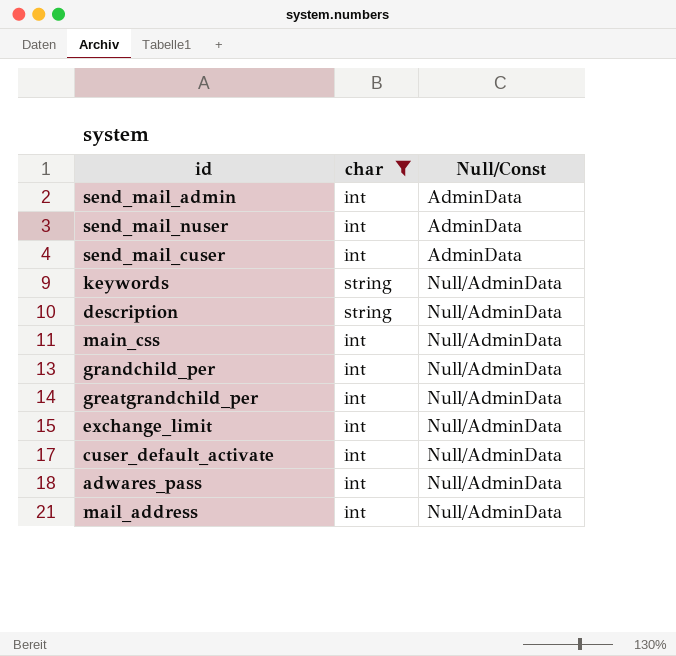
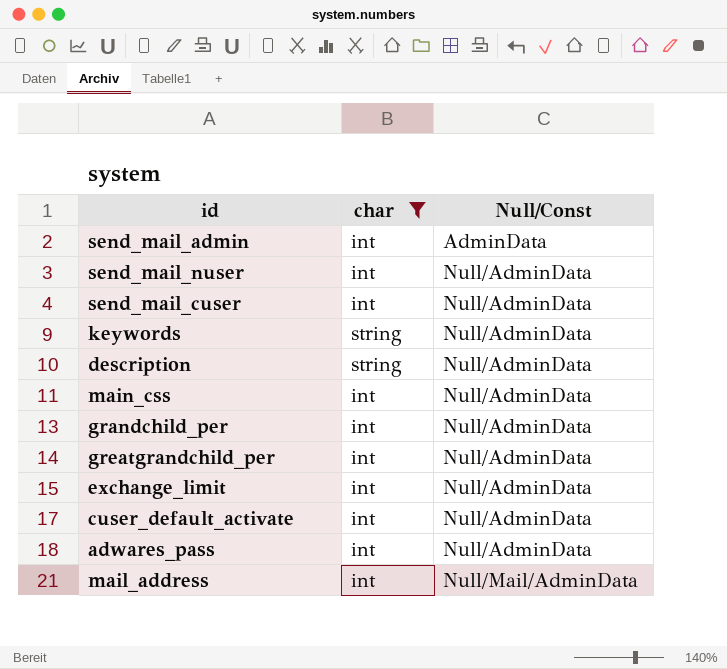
send_mail_nuser | Null/Const: AdminData -> Null/AdminData
send_mail_cuser | Null/Const: AdminData -> Null/AdminData
mail_address | Null/Const: Null/AdminData -> Null/Mail/AdminData

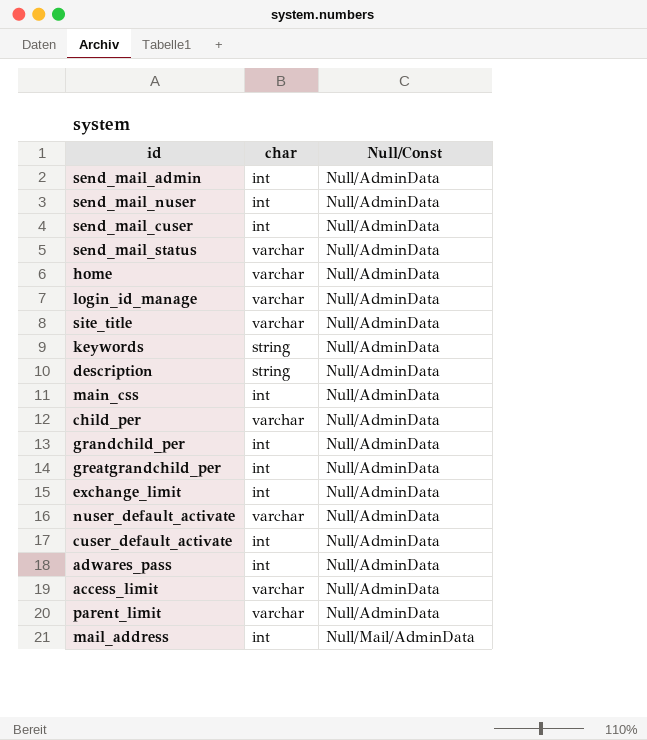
filter: char != varchar -> none
send_mail_admin | Null/Const: AdminData -> Null/AdminData

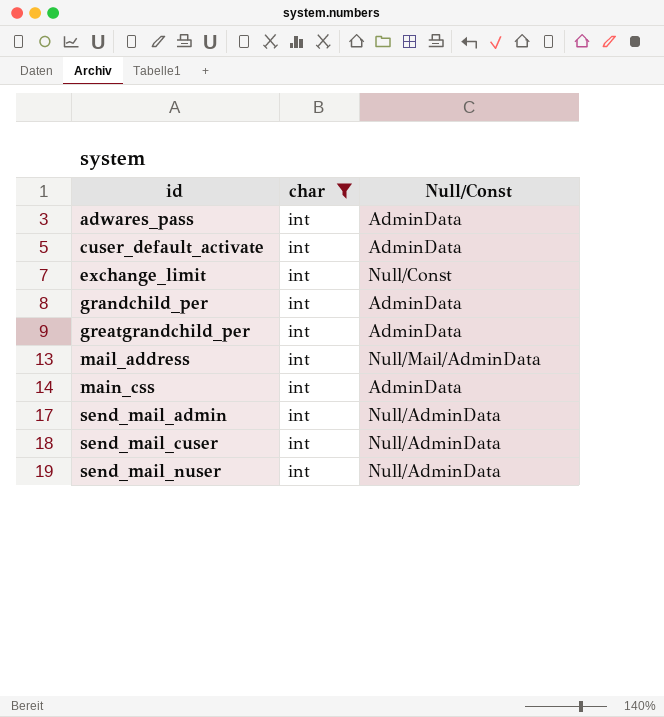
filter: none -> char = int
row order: Null/Const ascending -> id ascending
adwares_pass | Null/Const: Null/AdminData -> AdminData
cuser_default_activate | Null/Const: Null/AdminData -> AdminData
exchange_limit | Null/Const: Null/AdminData -> Null/Const
grandchild_per | Null/Const: Null/AdminData -> AdminData
greatgrandchild_per | Null/Const: Null/AdminData -> AdminData
main_css | Null/Const: Null/AdminData -> AdminData

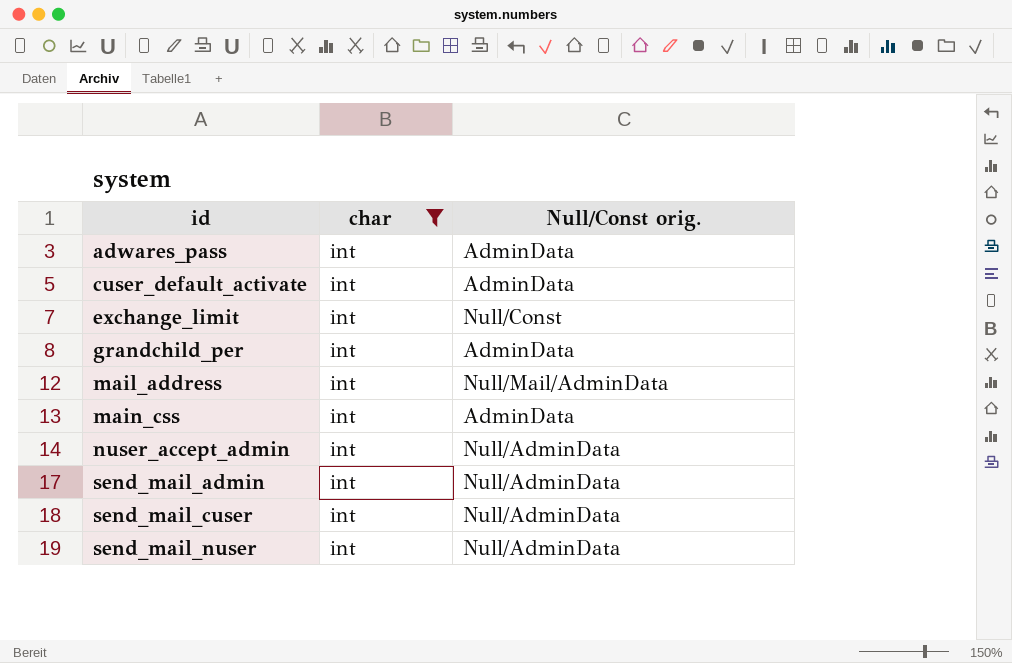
column name: Null/Const -> Null/Const orig.
row greatgrandchild_per: int | AdminData -> none
row nuser_accept_admin: none -> int | Null/AdminData

